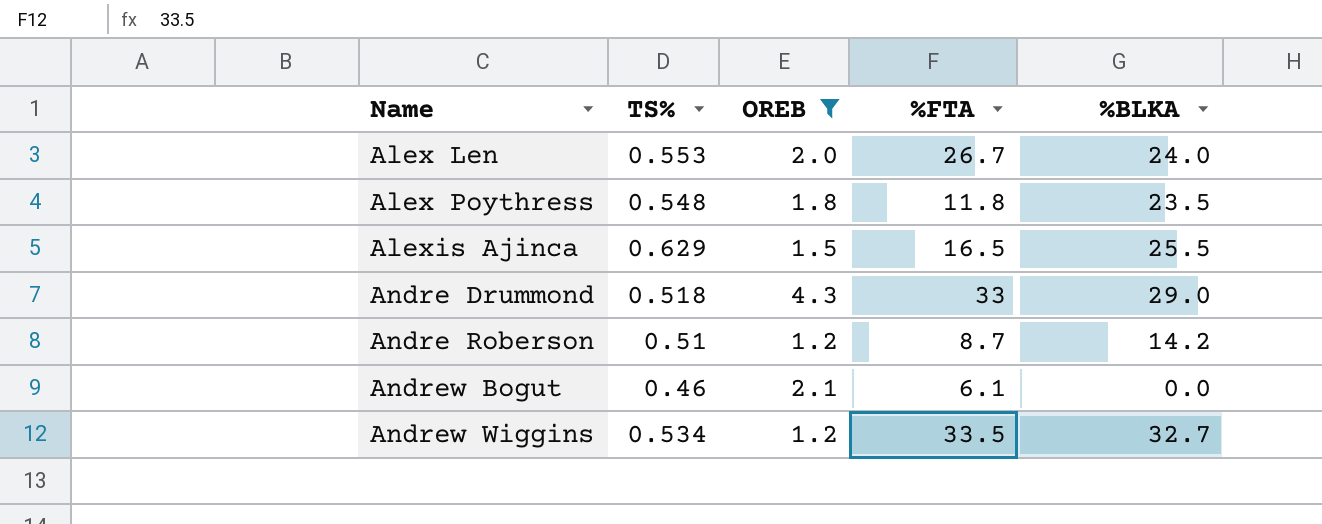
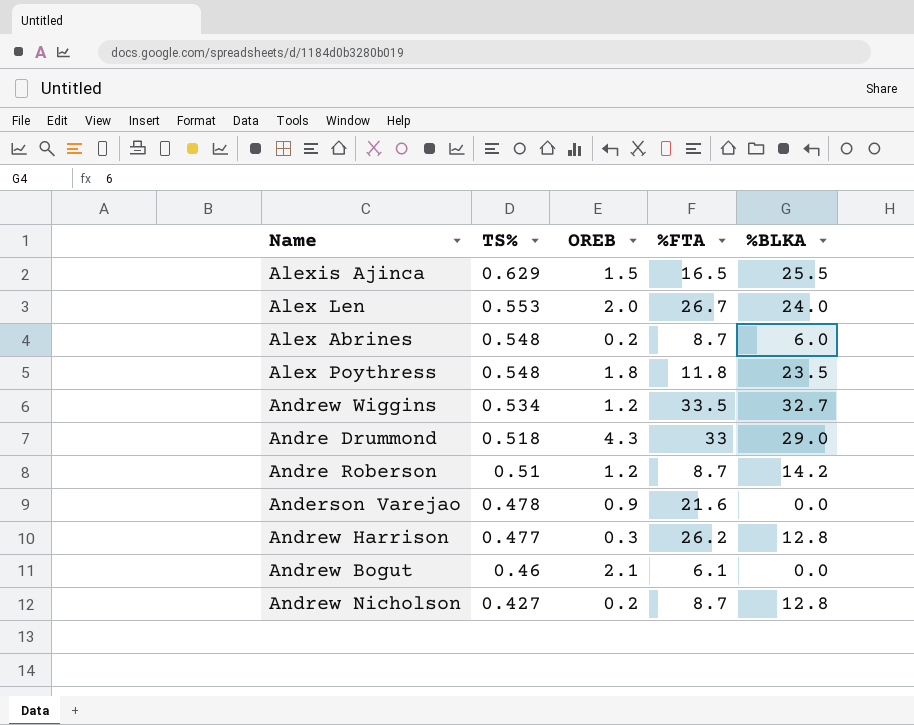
filter: OREB >= 1.2 -> none
row order: Name ascending -> TS% descending

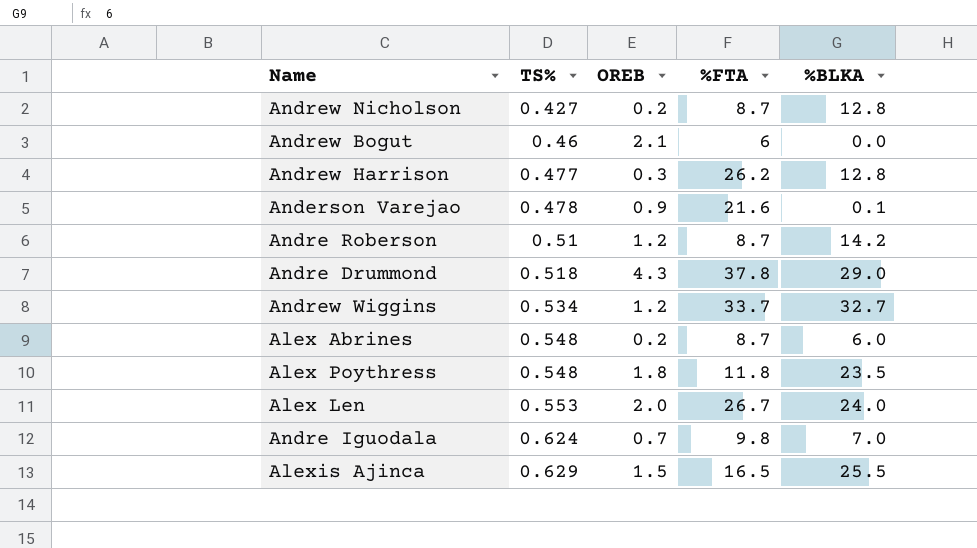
row order: TS% descending -> TS% ascending
Andrew Bogut | %FTA: 6.1 -> 6
Anderson Varejao | %BLKA: 0.0 -> 0.1
Andre Drummond | %FTA: 33 -> 37.8
Andrew Wiggins | %FTA: 33.5 -> 33.7
row Andre Iguodala: none -> 0.624 | 0.7 | 9.8 | 7.0

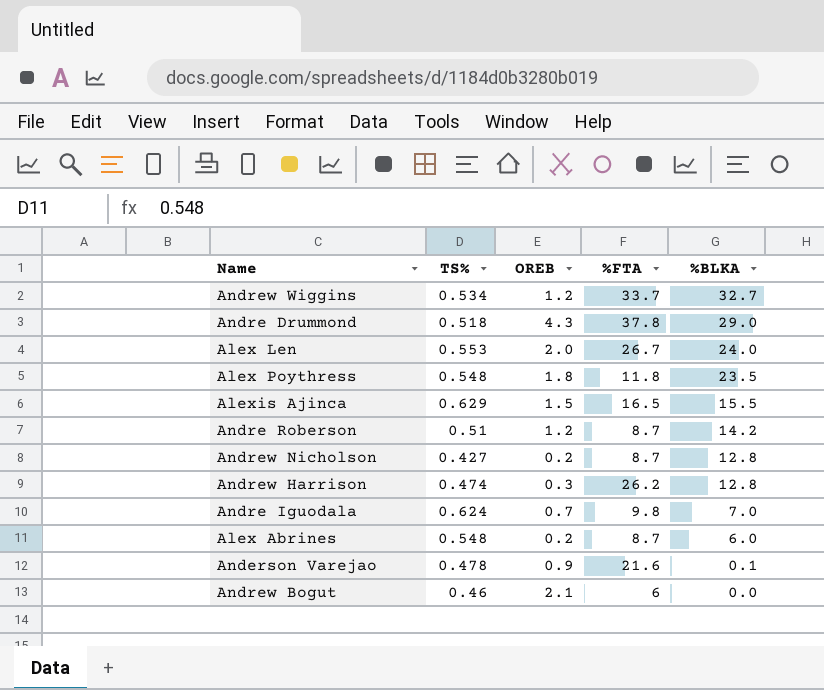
row order: TS% ascending -> %BLKA descending
Alexis Ajinca | %BLKA: 25.5 -> 15.5
Andrew Harrison | TS%: 0.477 -> 0.474

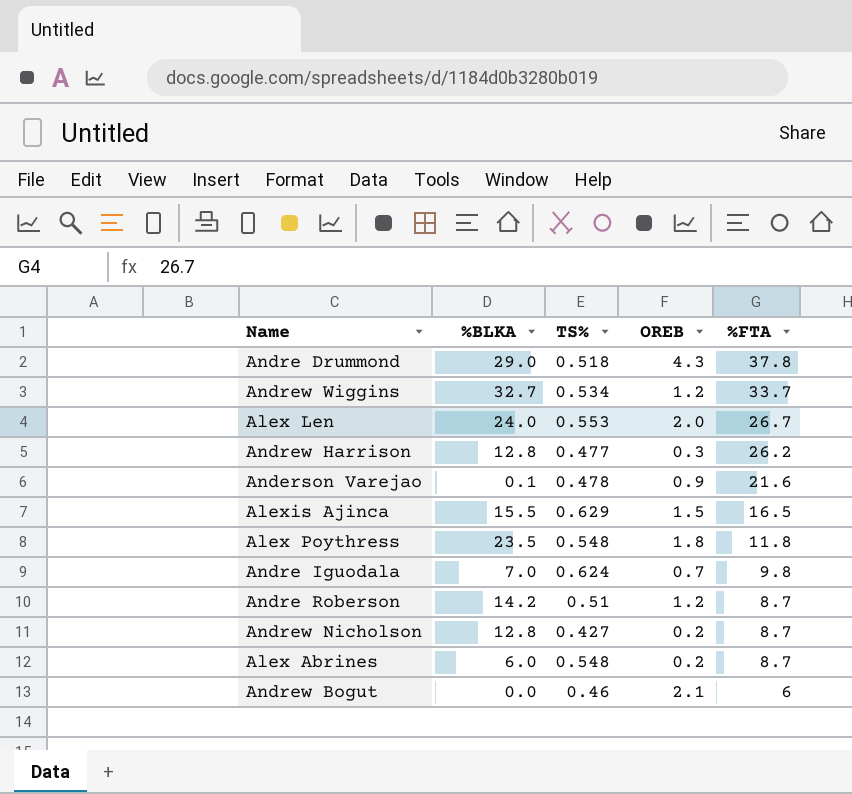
row order: %BLKA descending -> %FTA descending
column %BLKA | position: 5 -> 2
Andrew Harrison | TS%: 0.474 -> 0.477

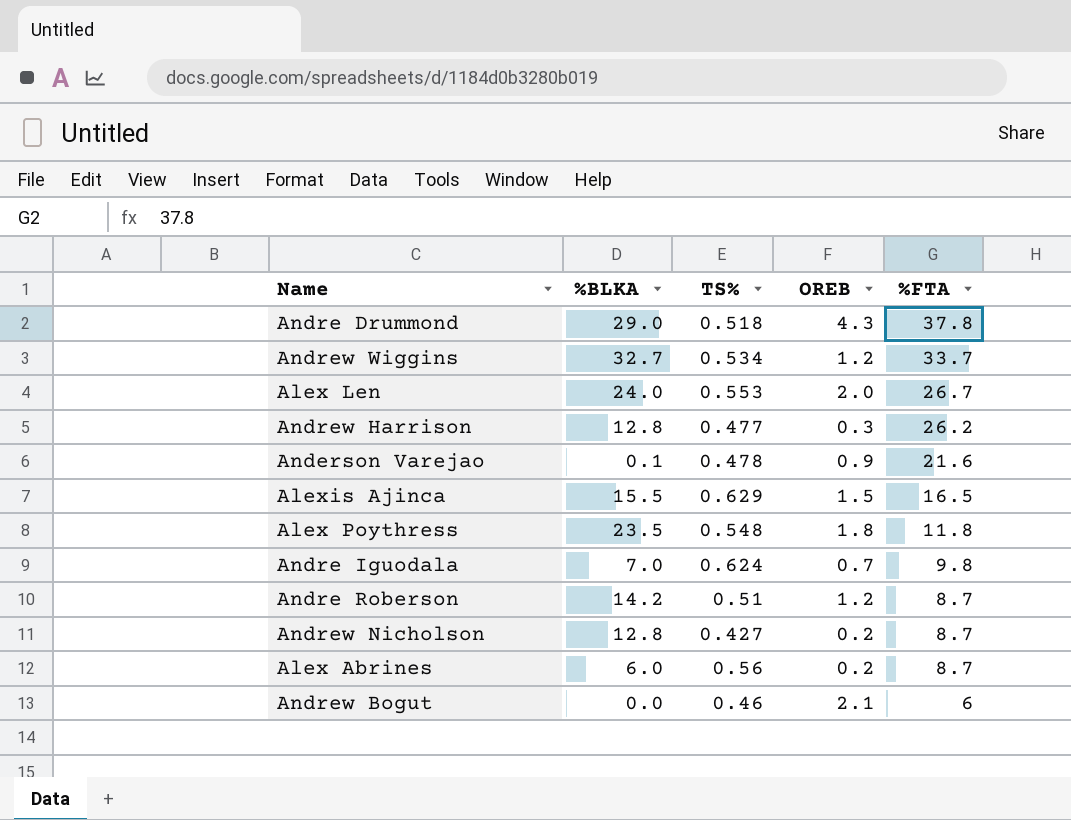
Alex Abrines | TS%: 0.548 -> 0.56

